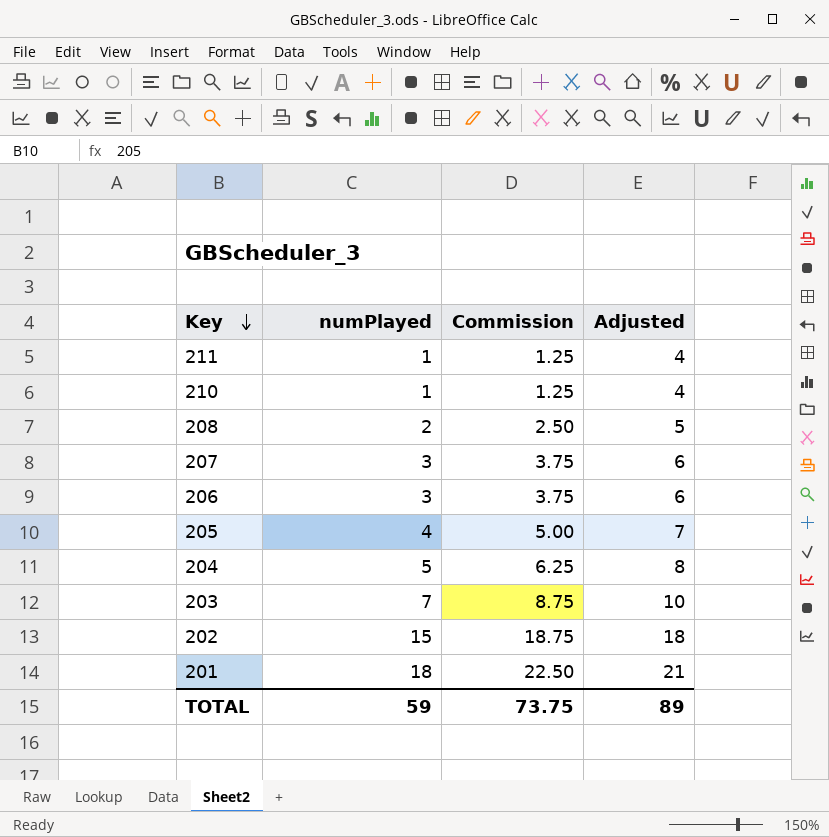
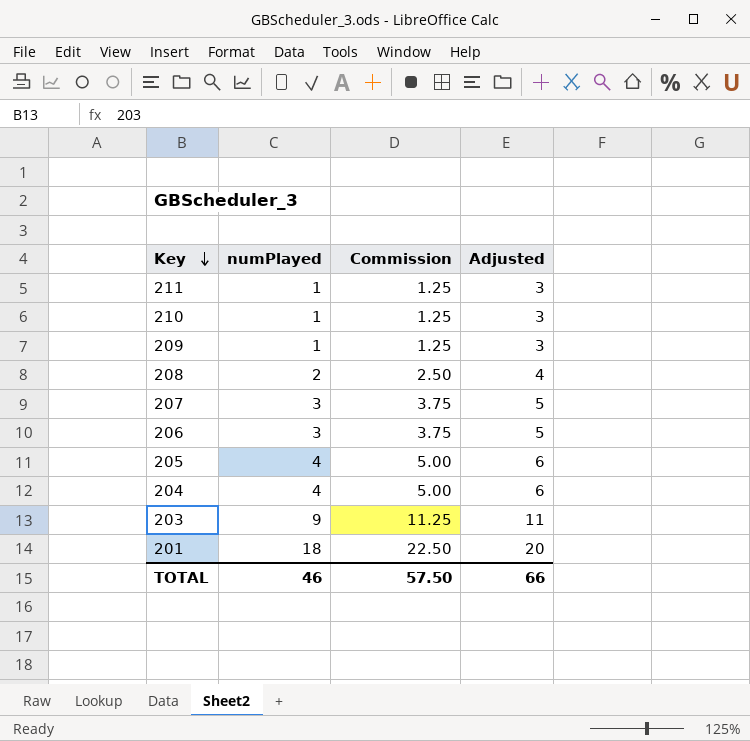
column Adjusted | formula: [numPlayed] + 3 -> [numPlayed] + 2
row 202: 15 | 18.75 | 18 -> none
row 209: none -> 1 | 1.25 | 3
204 | numPlayed: 5 -> 4
204 | Commission: 6.25 -> 5.00
203 | numPlayed: 7 -> 9
203 | Commission: 8.75 -> 11.25
TOTAL | numPlayed: 59 -> 46
TOTAL | Commission: 73.75 -> 57.50
TOTAL | Adjusted: 89 -> 66

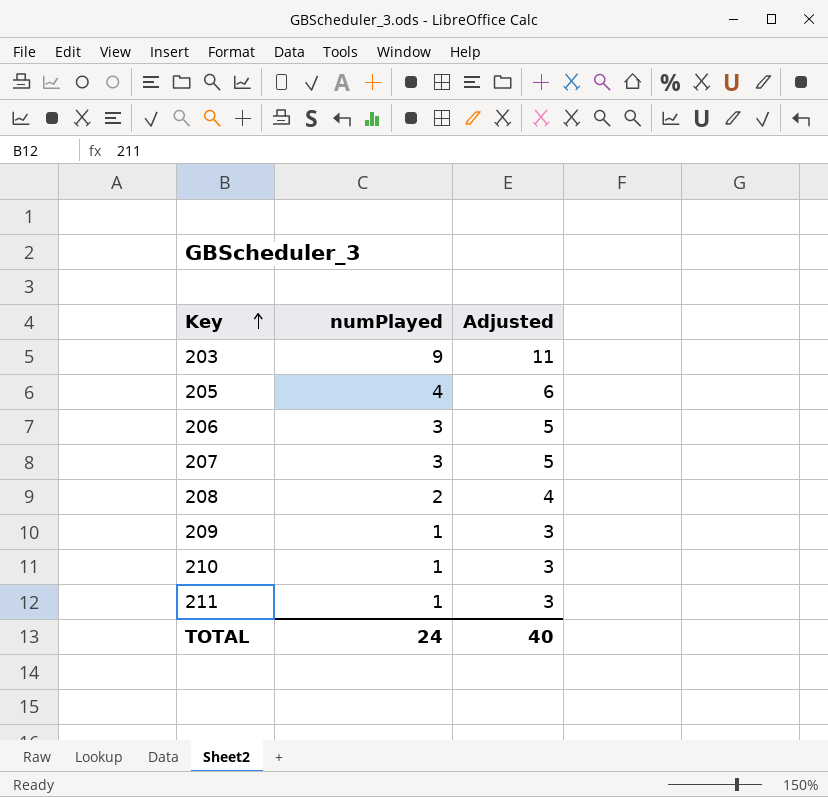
row order: Key descending -> Key ascending
column Commission | formula: [numPlayed] * 1.25 -> none
row 204: 4 | 5.00 | 6 -> none
row 201: 18 | 22.50 | 20 -> none
TOTAL | numPlayed: 46 -> 24
TOTAL | Adjusted: 66 -> 40

